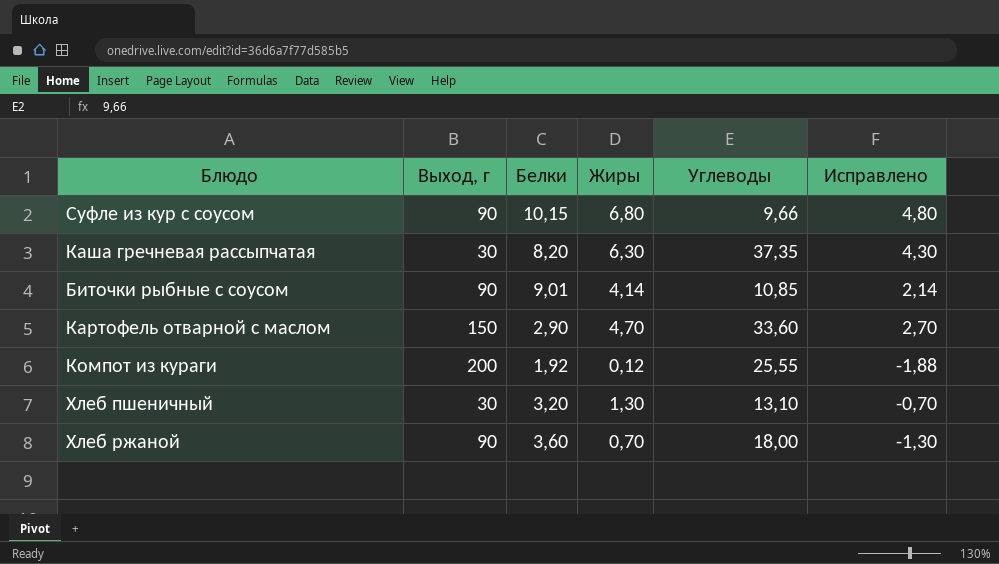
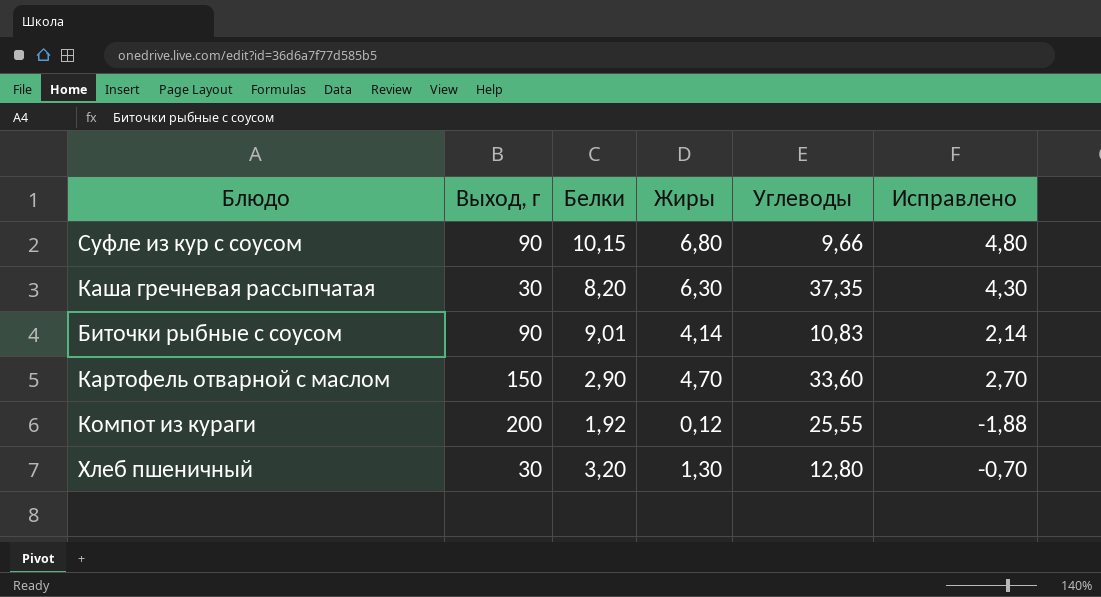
row Хлеб ржаной: 90 | 3,60 | 0,70 | 18,00 | -1,30 -> none
Биточки рыбные с соусом | Углеводы: 10,85 -> 10,83
Хлеб пшеничный | Углеводы: 13,10 -> 12,80

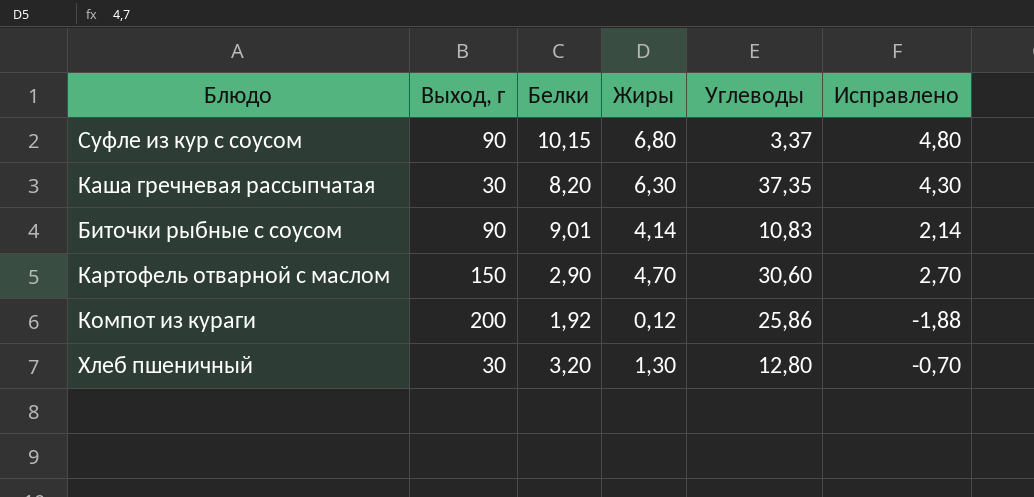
Суфле из кур с соусом | Углеводы: 9,66 -> 3,37
Картофель отварной с маслом | Углеводы: 33,60 -> 30,60
Компот из кураги | Углеводы: 25,55 -> 25,86

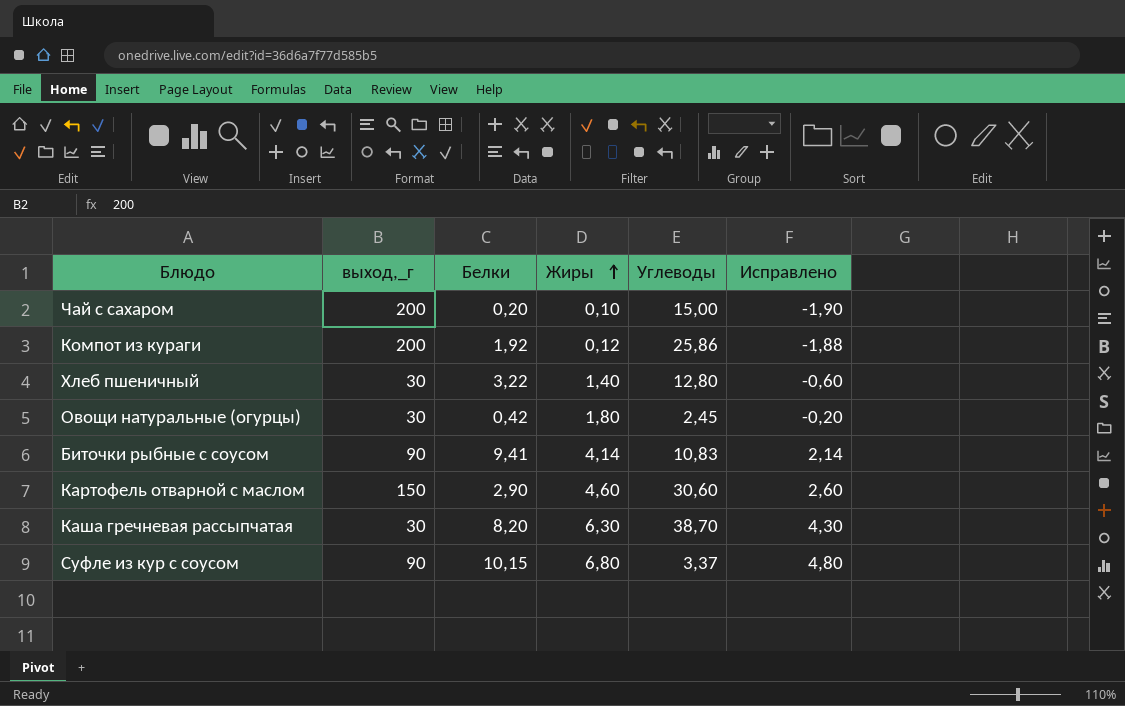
row order: none -> Жиры ascending
column name: Выход, г -> выход,_г
row Чай с сахаром: none -> 200 | 0,20 | 0,10 | 15,00 | -1,90
Хлеб пшеничный | Белки: 3,20 -> 3,22
Хлеб пшеничный | Жиры: 1,30 -> 1,40
Хлеб пшеничный | Исправлено: -0,70 -> -0,60
row Овощи натуральные (огурцы): none -> 30 | 0,42 | 1,80 | 2,45 | -0,20
Биточки рыбные с соусом | Белки: 9,01 -> 9,41
Картофель отварной с маслом | Жиры: 4,70 -> 4,60
Картофель отварной с маслом | Исправлено: 2,70 -> 2,60
Каша гречневая рассыпчатая | Углеводы: 37,35 -> 38,70

